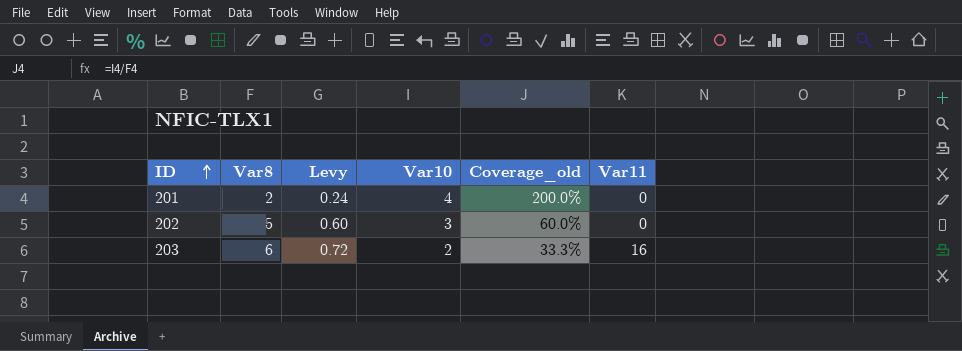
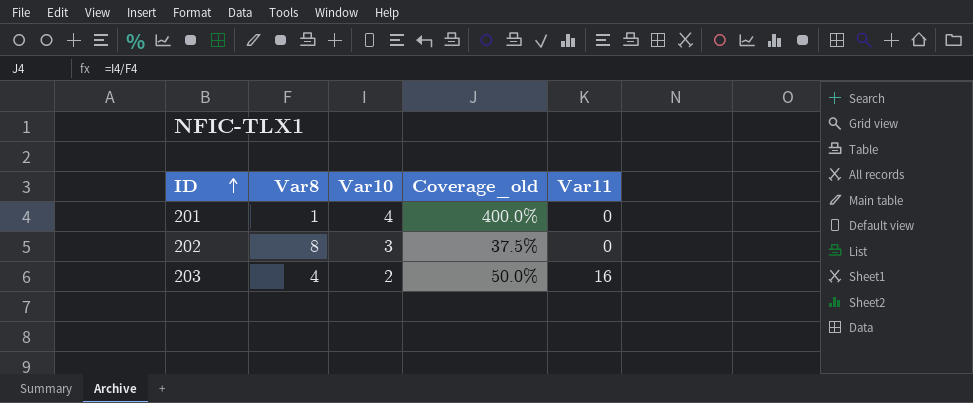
column Levy | formula: [Var8] * 0.12 -> none
201 | Var8: 2 -> 1
201 | Coverage_old: 200.0% -> 400.0%
202 | Var8: 5 -> 8
202 | Coverage_old: 60.0% -> 37.5%
203 | Var8: 6 -> 4
203 | Coverage_old: 33.3% -> 50.0%

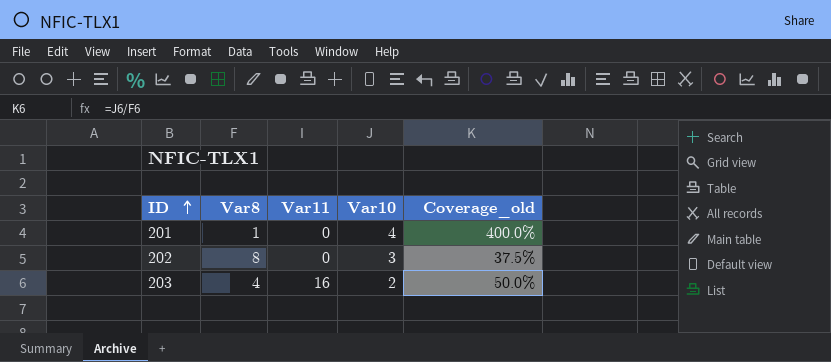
column Var11 | position: 5 -> 3

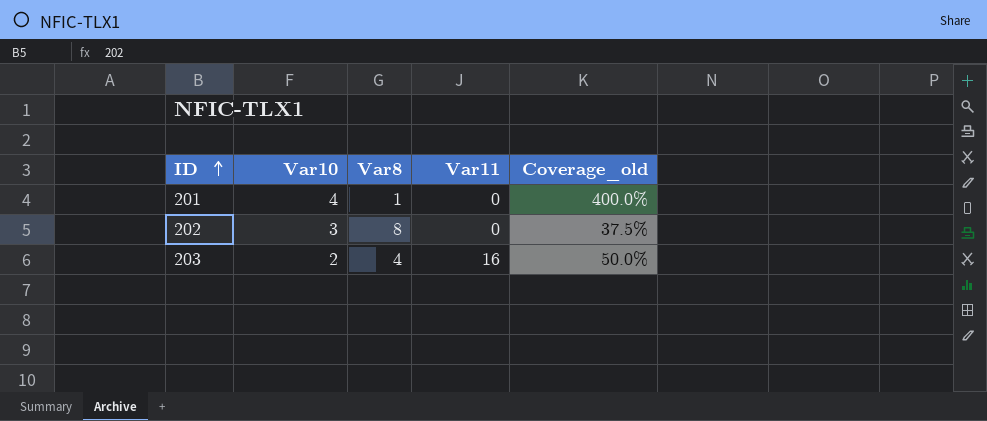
column Var10 | position: 4 -> 2

